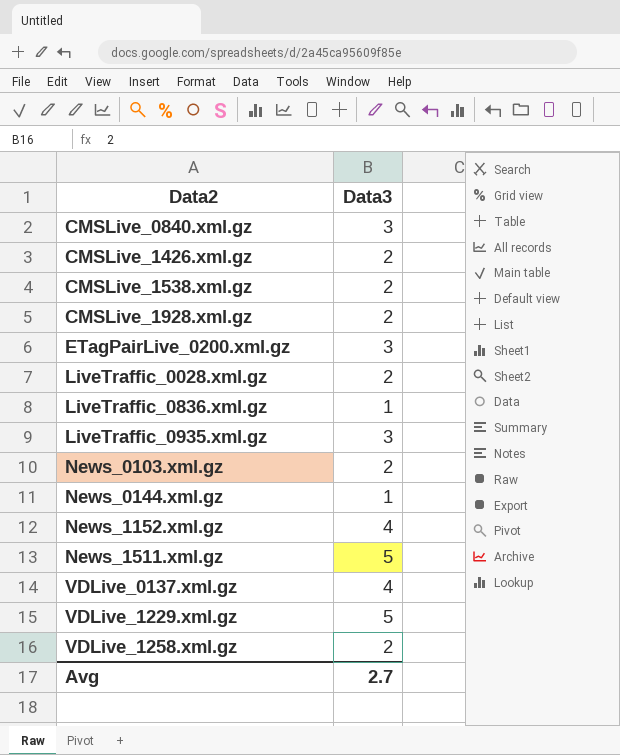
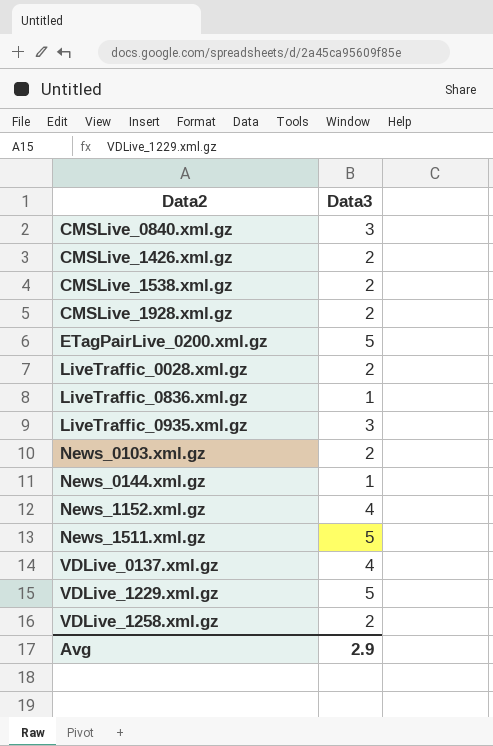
ETagPairLive_0200.xml.gz | Data3: 3 -> 5
Avg | Data3: 2.7 -> 2.9

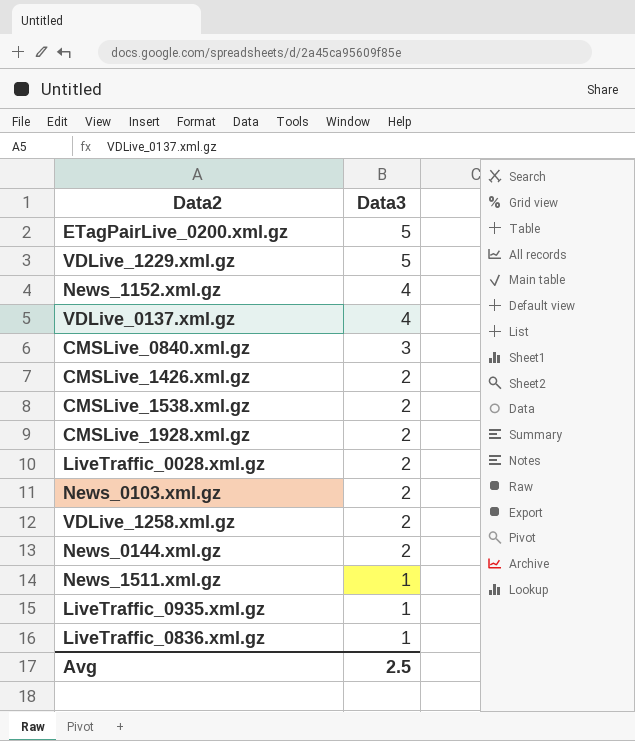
row order: Data2 ascending -> Data3 descending
News_0144.xml.gz | Data3: 1 -> 2
News_1511.xml.gz | Data3: 5 -> 1
LiveTraffic_0935.xml.gz | Data3: 3 -> 1
Avg | Data3: 2.9 -> 2.5

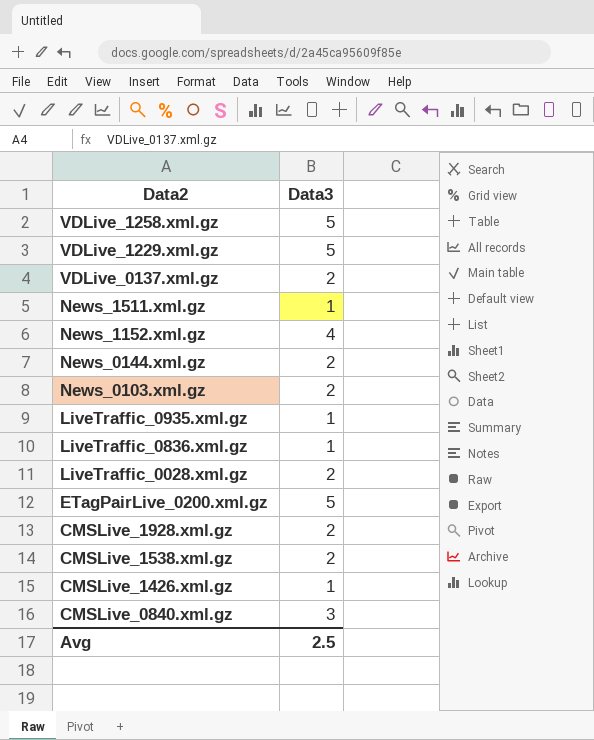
row order: Data3 descending -> Data2 descending
VDLive_1258.xml.gz | Data3: 2 -> 5
VDLive_0137.xml.gz | Data3: 4 -> 2
CMSLive_1426.xml.gz | Data3: 2 -> 1

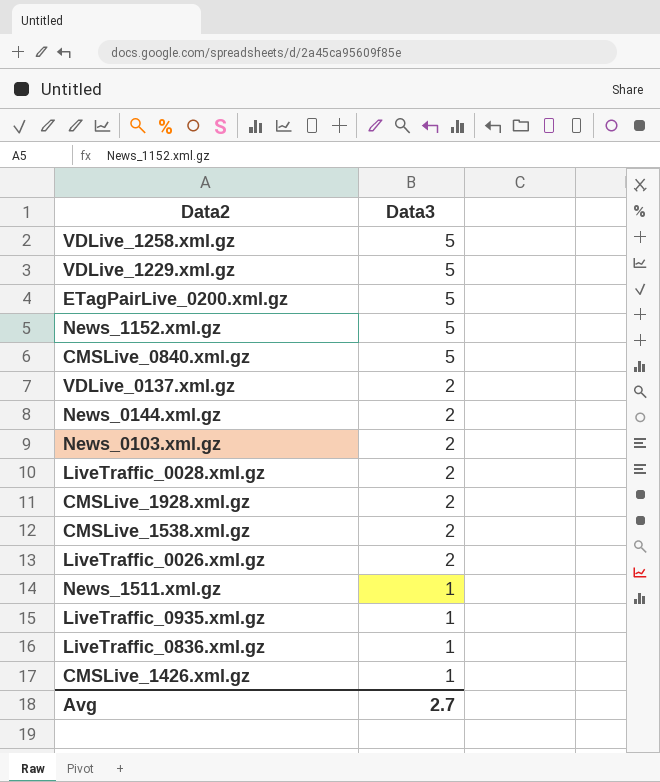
row order: Data2 descending -> Data3 descending
News_1152.xml.gz | Data3: 4 -> 5
CMSLive_0840.xml.gz | Data3: 3 -> 5
row LiveTraffic_0026.xml.gz: none -> 2
Avg | Data3: 2.5 -> 2.7

